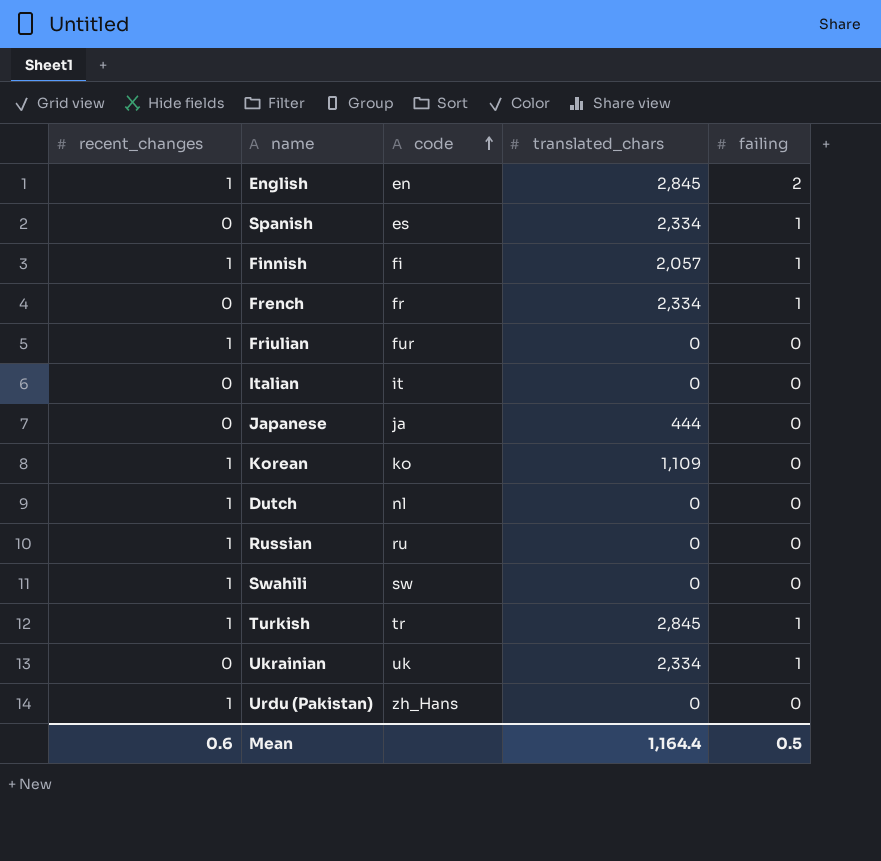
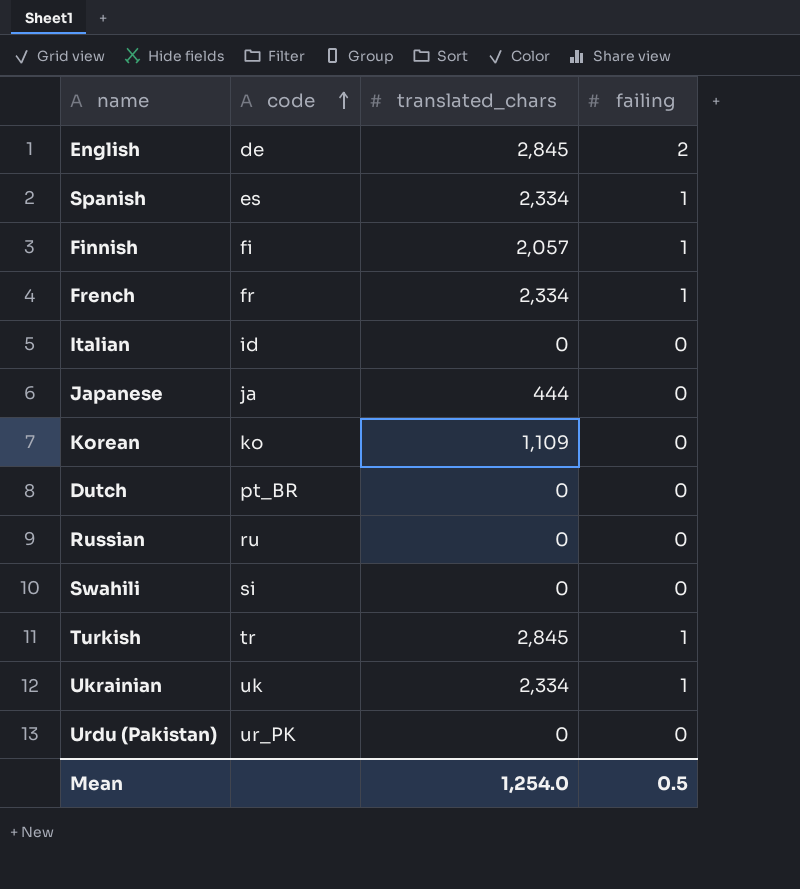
column recent_changes | position: 1 -> none
row Friulian: 1 | fur | 0 | 0 -> none
English | code: en -> de
Italian | code: it -> id
Dutch | code: nl -> pt_BR
Swahili | code: sw -> si
Urdu (Pakistan) | code: zh_Hans -> ur_PK
Mean | translated_chars: 1,164.4 -> 1,254.0

